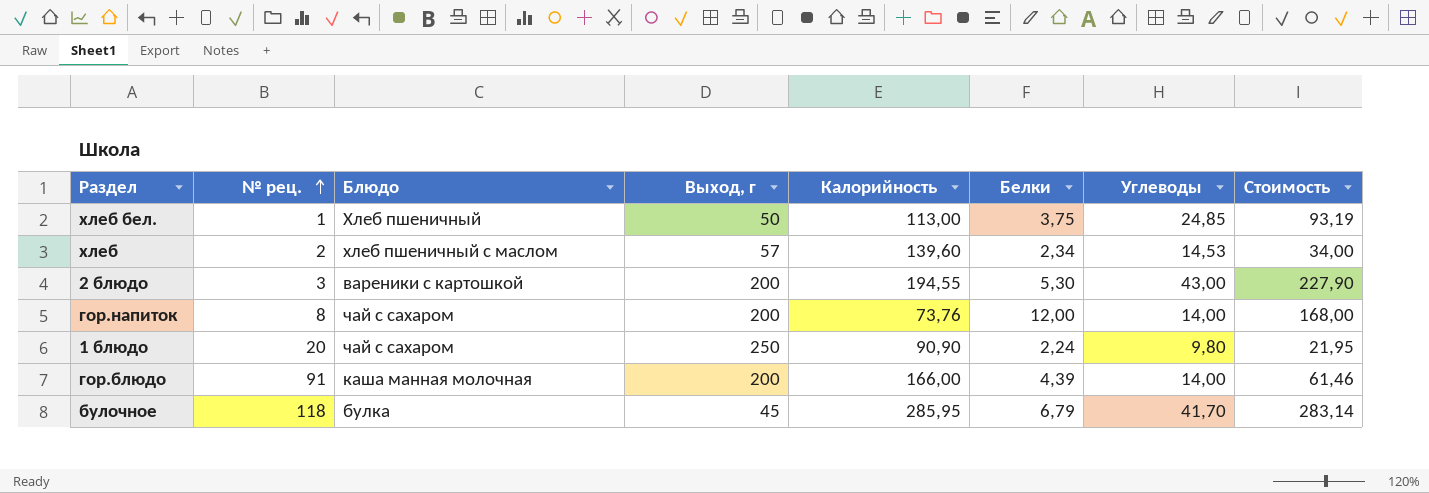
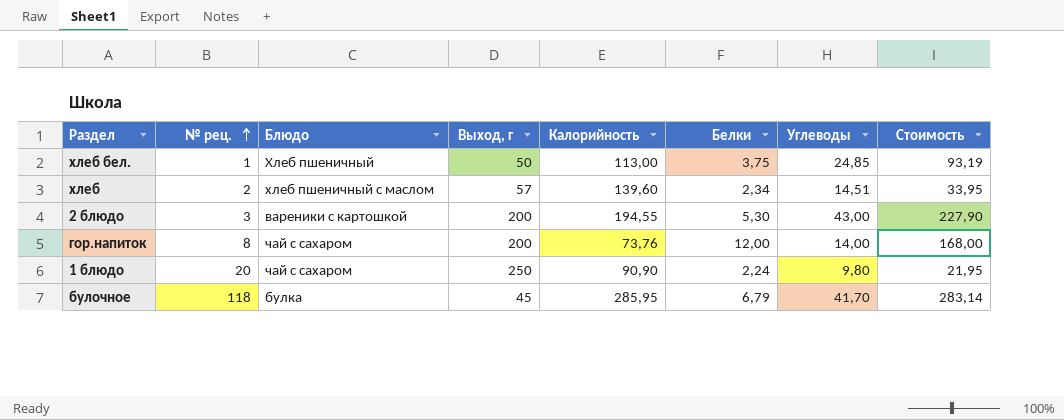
row гор.блюдо: 91 | каша манная молочная | 200 | 166,00 | 4,39 | 14,00 | 61,46 -> none
хлеб | Углеводы: 14,53 -> 14,51
хлеб | Стоимость: 34,00 -> 33,95

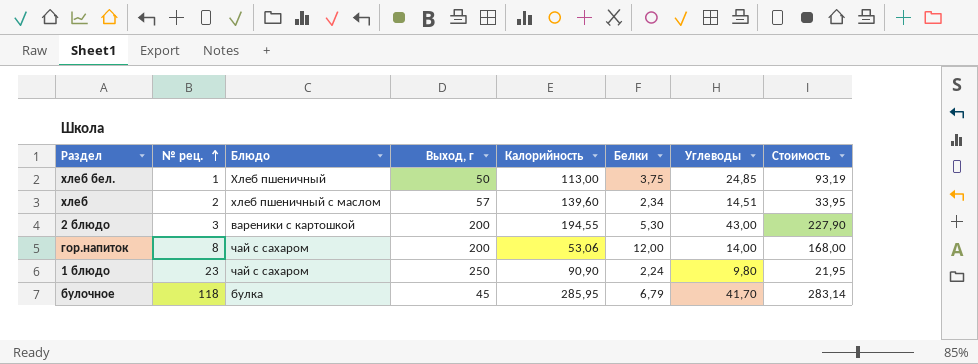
гор.напиток | Калорийность: 73,76 -> 53,06
1 блюдо | № рец.: 20 -> 23

